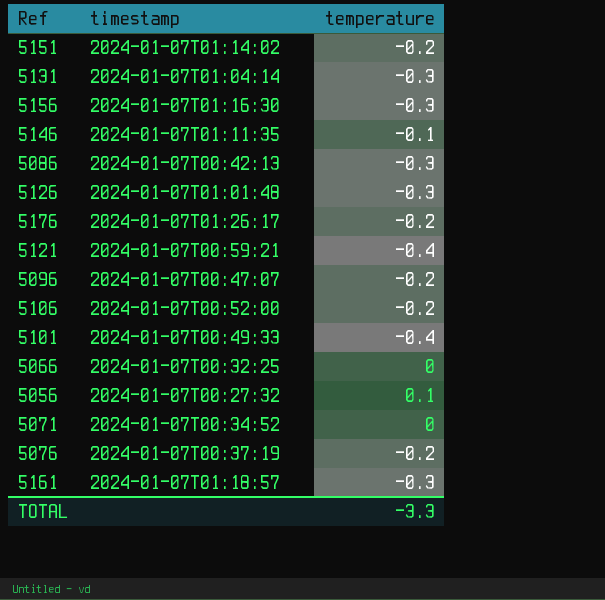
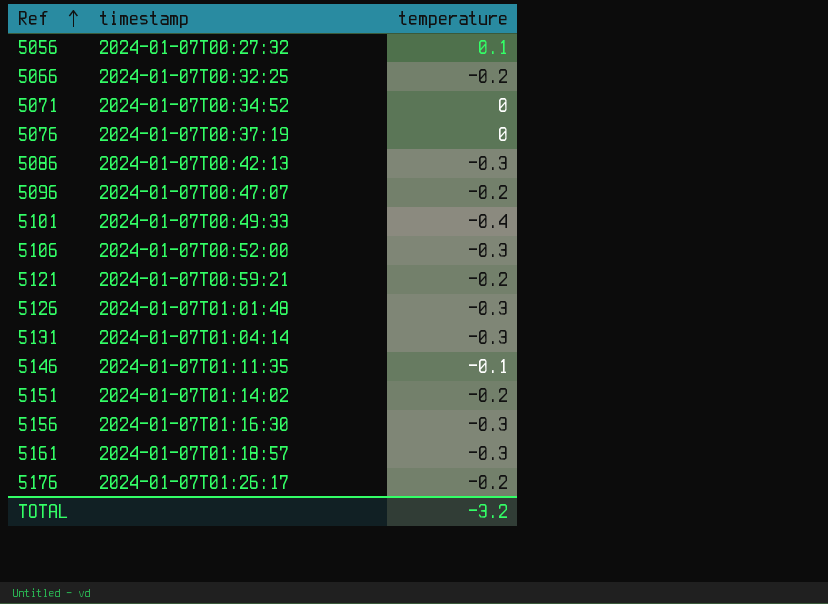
row order: none -> Ref ascending
5066 | temperature: 0 -> -0.2
5076 | temperature: -0.2 -> 0
5106 | temperature: -0.2 -> -0.3
5121 | temperature: -0.4 -> -0.2
TOTAL | temperature: -3.3 -> -3.2

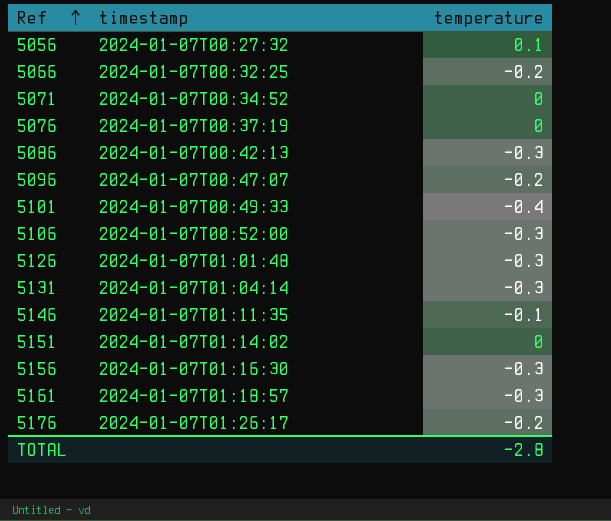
row 5121: 2024-01-07T00:59:21 | -0.2 -> none
5151 | temperature: -0.2 -> 0
TOTAL | temperature: -3.2 -> -2.8

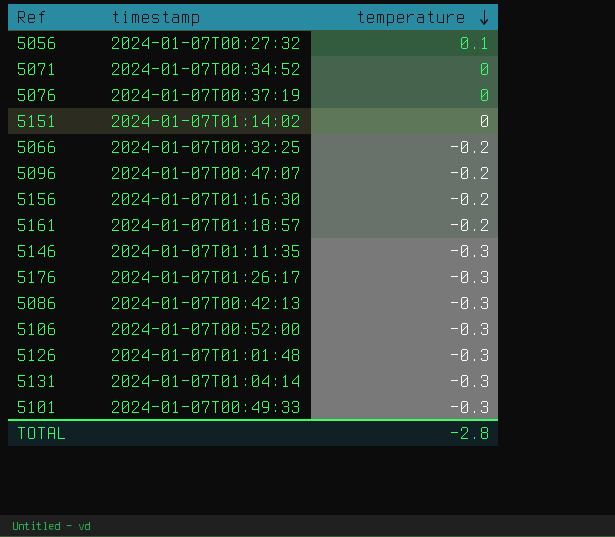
row order: Ref ascending -> temperature descending
5156 | temperature: -0.3 -> -0.2
5161 | temperature: -0.3 -> -0.2
5146 | temperature: -0.1 -> -0.3
5176 | temperature: -0.2 -> -0.3
5101 | temperature: -0.4 -> -0.3

